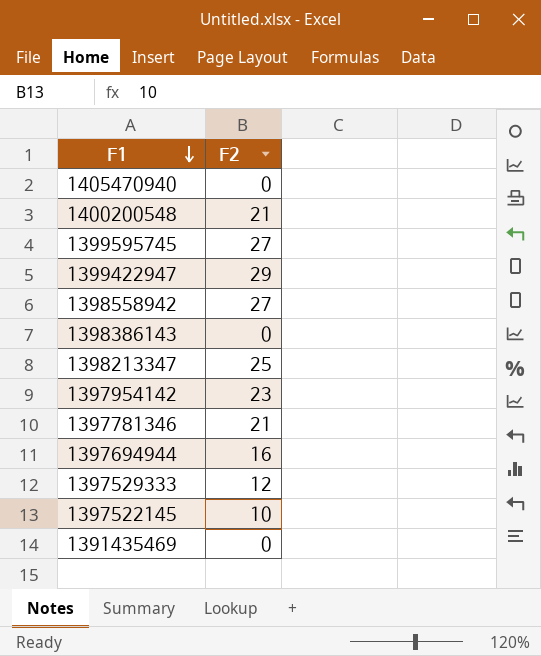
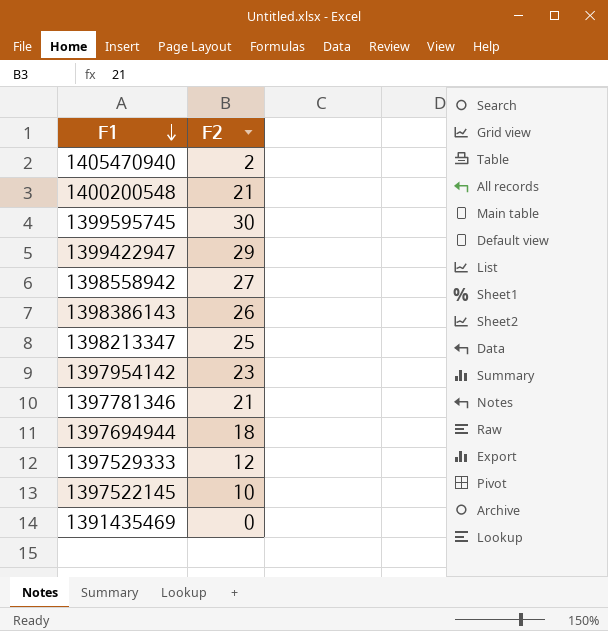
1405470940 | F2: 0 -> 2
1399595745 | F2: 27 -> 30
1398386143 | F2: 0 -> 26
1397694944 | F2: 16 -> 18

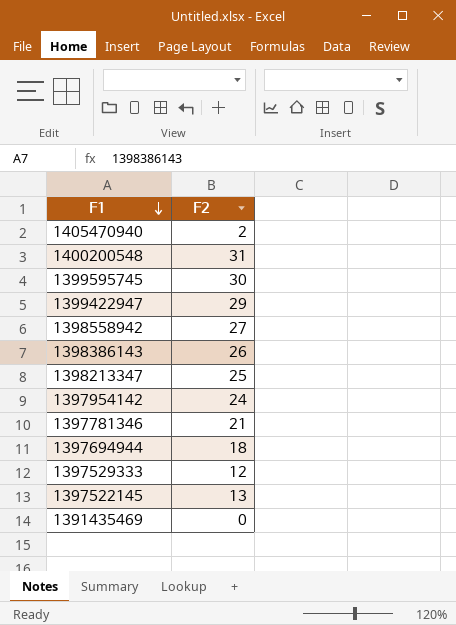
1400200548 | F2: 21 -> 31
1397954142 | F2: 23 -> 24
1397522145 | F2: 10 -> 13

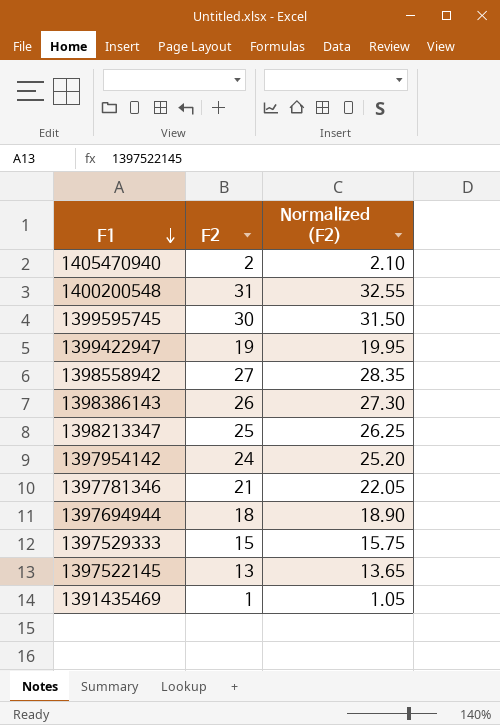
column Normalized (F2) | formula: none -> [F2] * 1.05
1399422947 | F2: 29 -> 19
1397529333 | F2: 12 -> 15
1391435469 | F2: 0 -> 1

